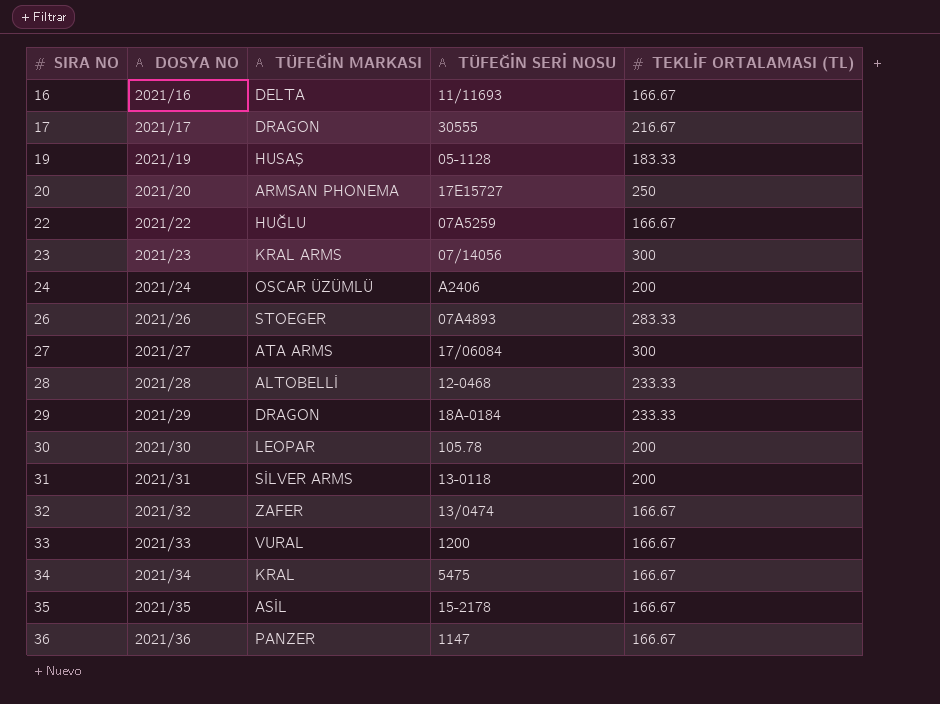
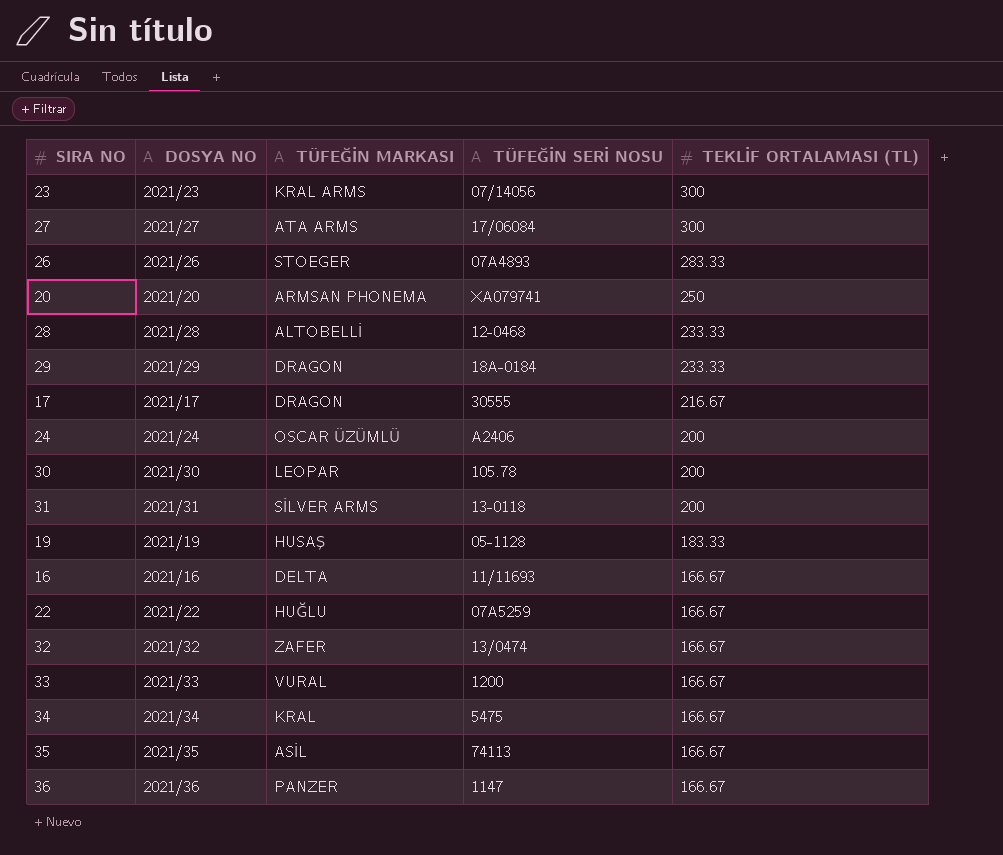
row order: SIRA NO ascending -> TEKLİF ORTALAMASI (TL) descending
20 | TÜFEĞİN SERİ NOSU: 17E15727 -> XA079741
35 | TÜFEĞİN SERİ NOSU: 15-2178 -> 74113

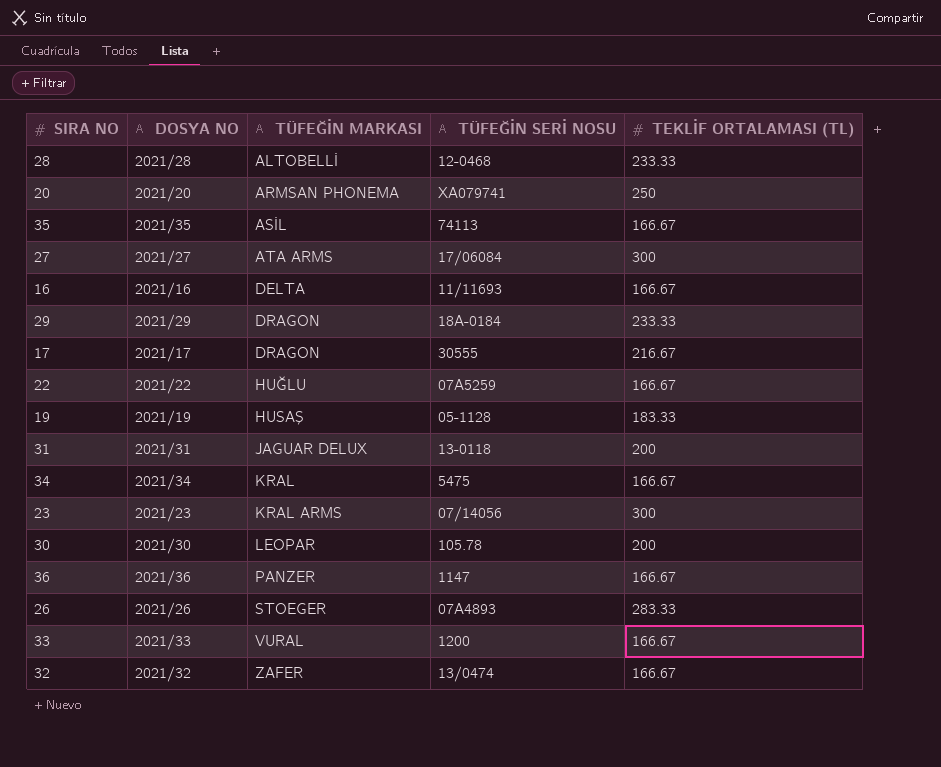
row order: TEKLİF ORTALAMASI (TL) descending -> TÜFEĞİN MARKASI ascending
row 24: 2021/24 | OSCAR ÜZÜMLÜ | A2406 | 200 -> none
31 | TÜFEĞİN MARKASI: SİLVER ARMS -> JAGUAR DELUX

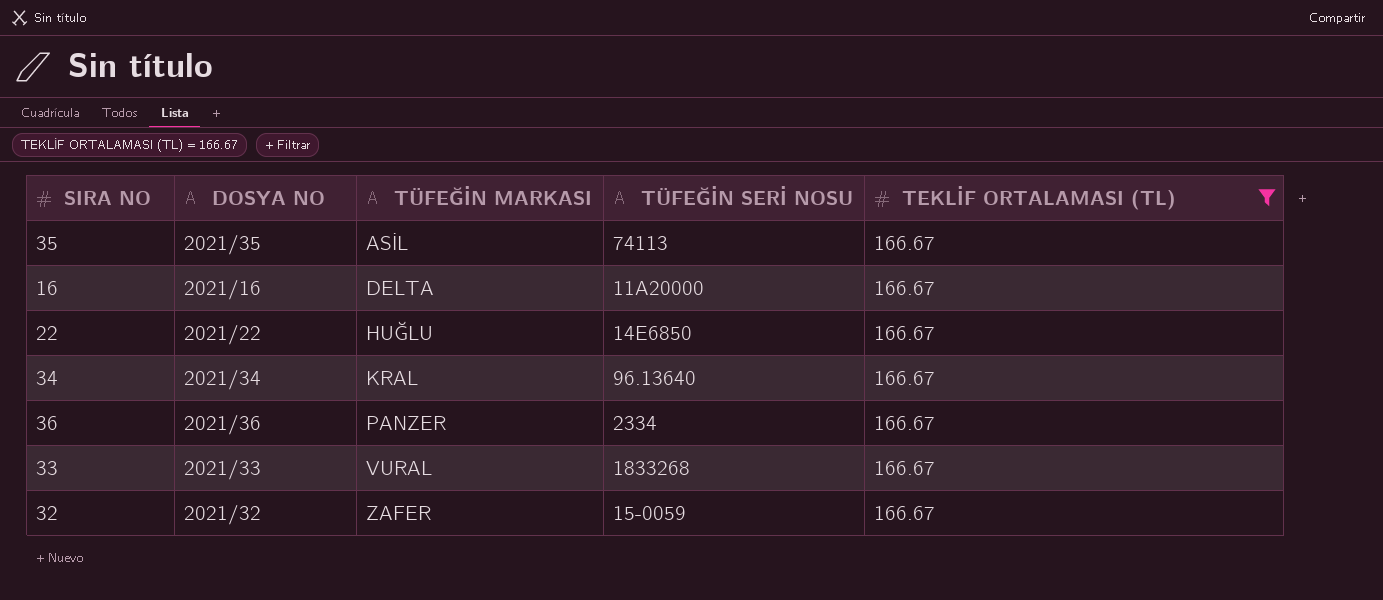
filter: none -> TEKLİF ORTALAMASI (TL) = 166.67
16 | TÜFEĞİN SERİ NOSU: 11/11693 -> 11A20000
22 | TÜFEĞİN SERİ NOSU: 07A5259 -> 14E6850
34 | TÜFEĞİN SERİ NOSU: 5475 -> 96.13640
36 | TÜFEĞİN SERİ NOSU: 1147 -> 2334
33 | TÜFEĞİN SERİ NOSU: 1200 -> 1833268
32 | TÜFEĞİN SERİ NOSU: 13/0474 -> 15-0059

